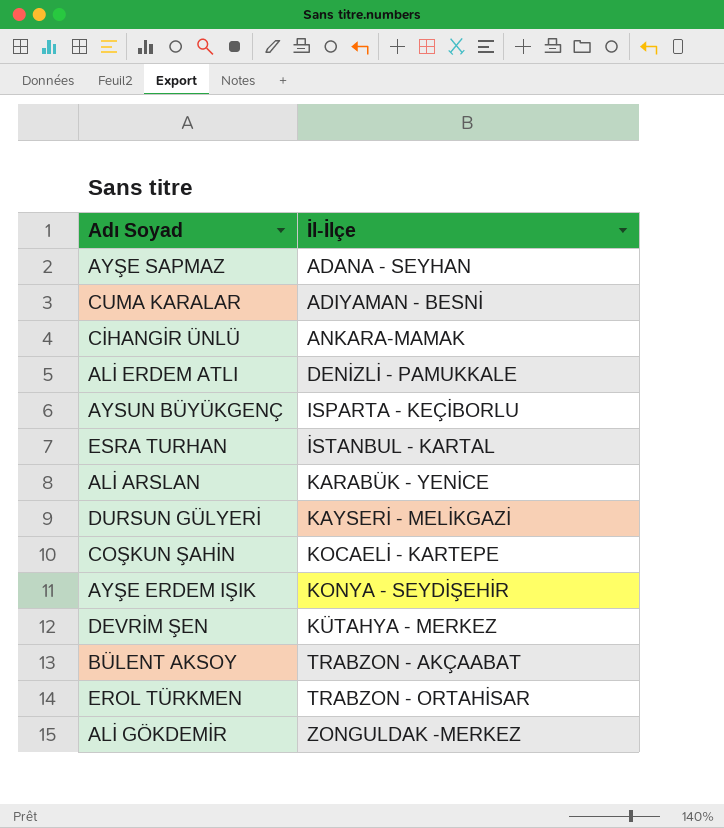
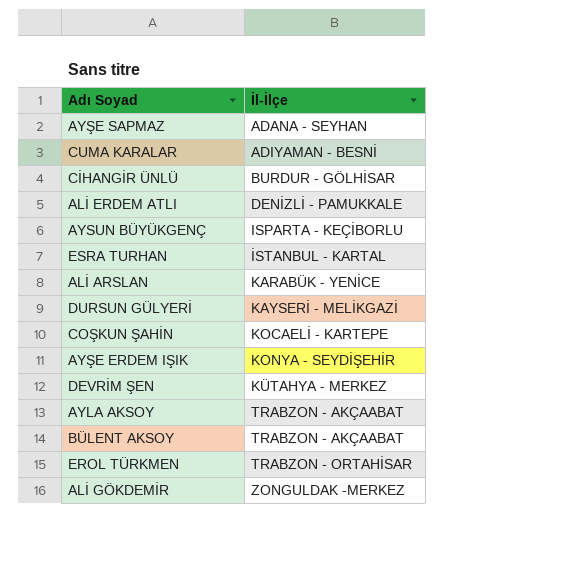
CİHANGİR ÜNLÜ | İl-İlçe: ANKARA-MAMAK -> BURDUR - GÖLHİSAR
row AYLA AKSOY: none -> TRABZON - AKÇAABAT

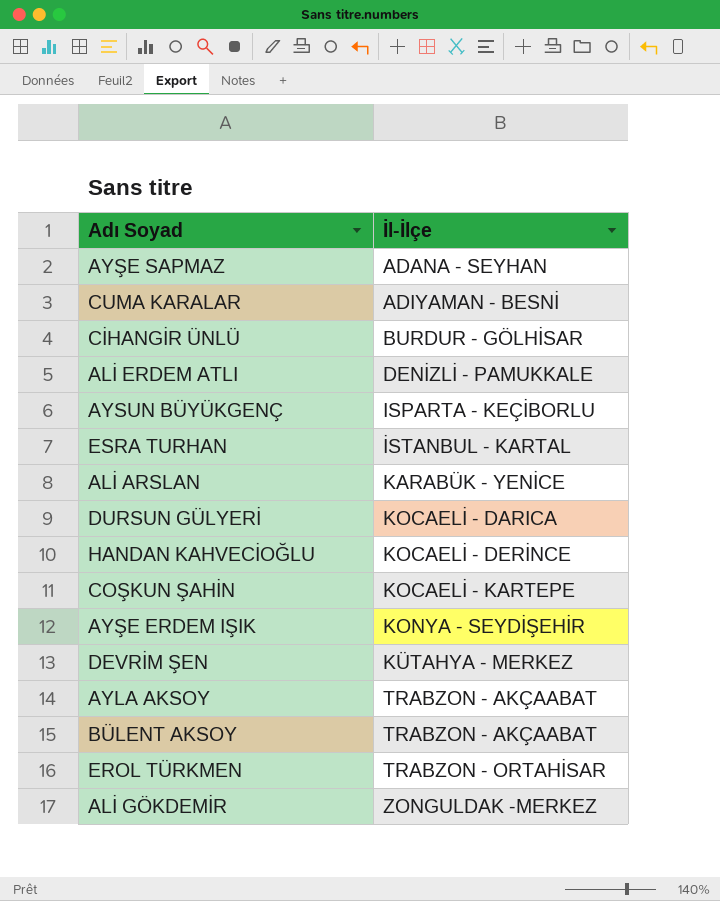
DURSUN GÜLYERİ | İl-İlçe: KAYSERİ - MELİKGAZİ -> KOCAELİ - DARICA
row HANDAN KAHVECİOĞLU: none -> KOCAELİ - DERİNCE

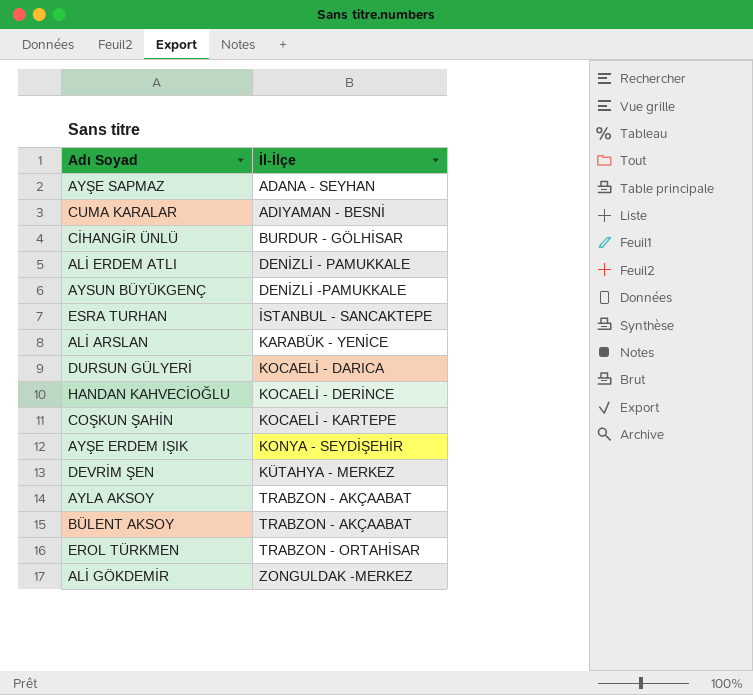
AYSUN BÜYÜKGENÇ | İl-İlçe: ISPARTA - KEÇİBORLU -> DENİZLİ -PAMUKKALE
ESRA TURHAN | İl-İlçe: İSTANBUL - KARTAL -> İSTANBUL - SANCAKTEPE

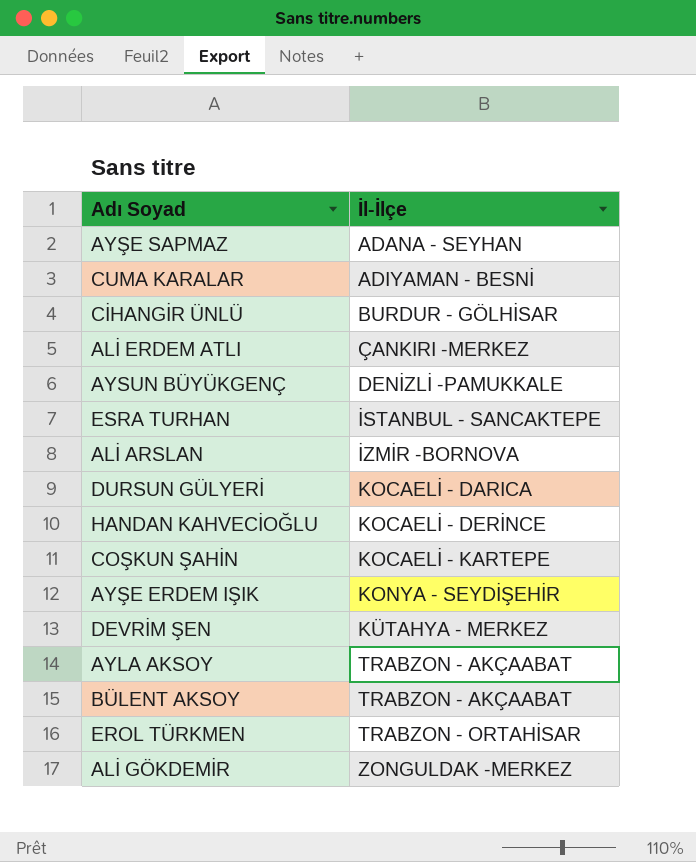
ALİ ERDEM ATLI | İl-İlçe: DENİZLİ - PAMUKKALE -> ÇANKIRI -MERKEZ
ALİ ARSLAN | İl-İlçe: KARABÜK - YENİCE -> İZMİR -BORNOVA

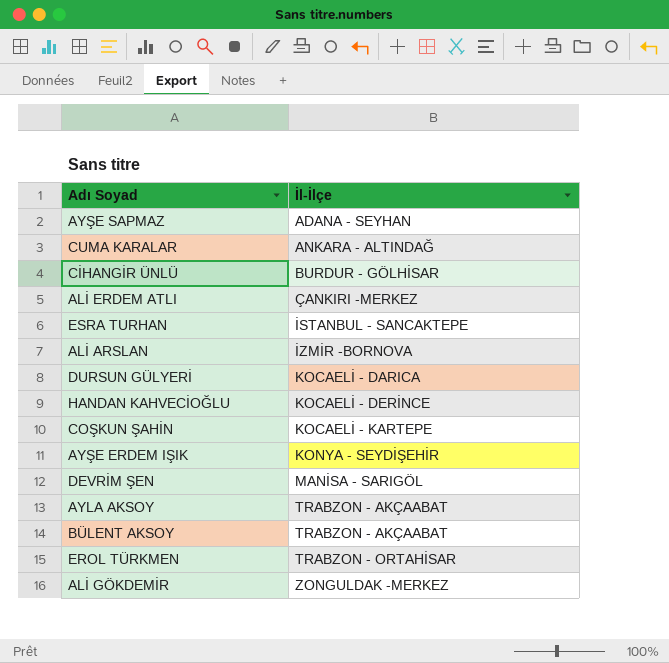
row AYSUN BÜYÜKGENÇ: DENİZLİ -PAMUKKALE -> none
CUMA KARALAR | İl-İlçe: ADIYAMAN - BESNİ -> ANKARA - ALTINDAĞ
DEVRİM ŞEN | İl-İlçe: KÜTAHYA - MERKEZ -> MANİSA - SARIGÖL

